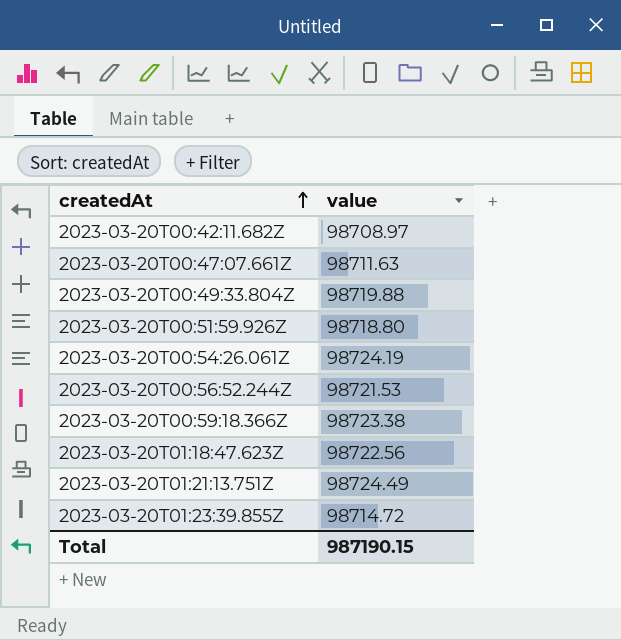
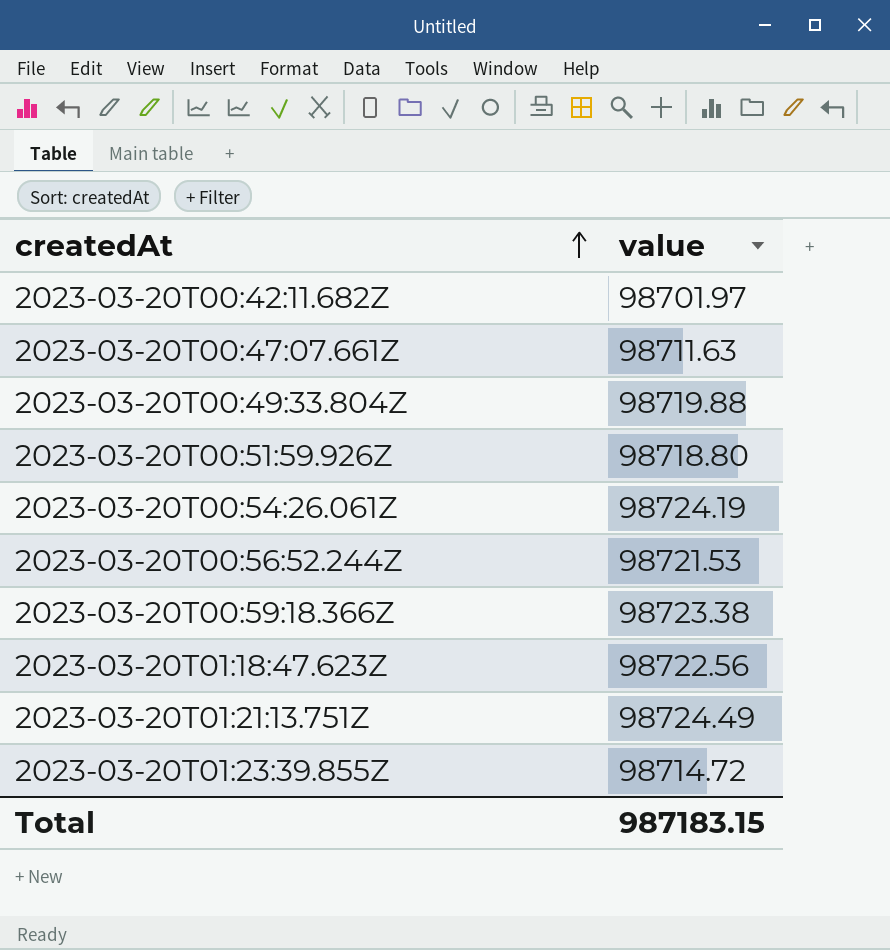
2023-03-20T00:42:11.682Z | value: 98708.97 -> 98701.97
Total | value: 987190.15 -> 987183.15

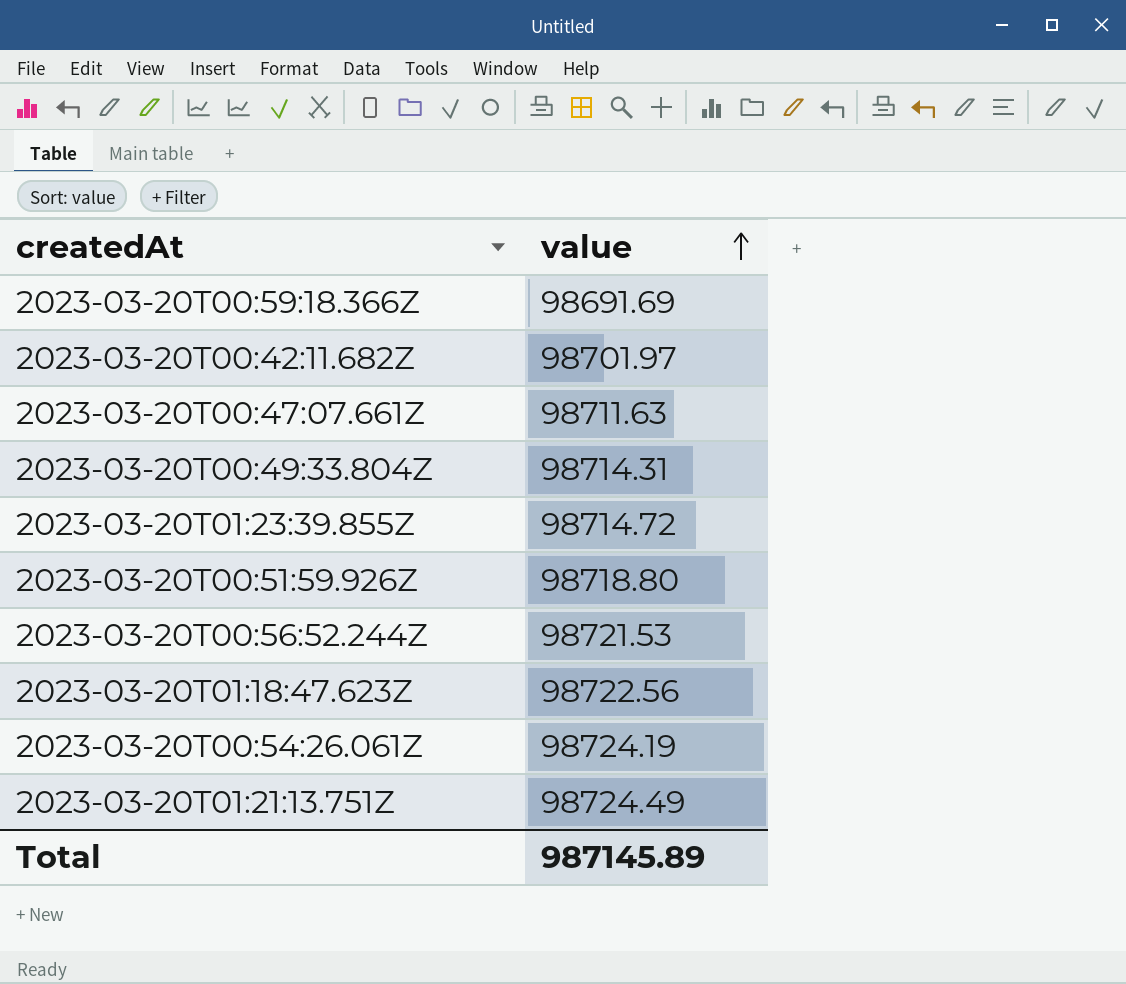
row order: createdAt ascending -> value ascending
2023-03-20T00:59:18.366Z | value: 98723.38 -> 98691.69
2023-03-20T00:49:33.804Z | value: 98719.88 -> 98714.31
Total | value: 987183.15 -> 987145.89

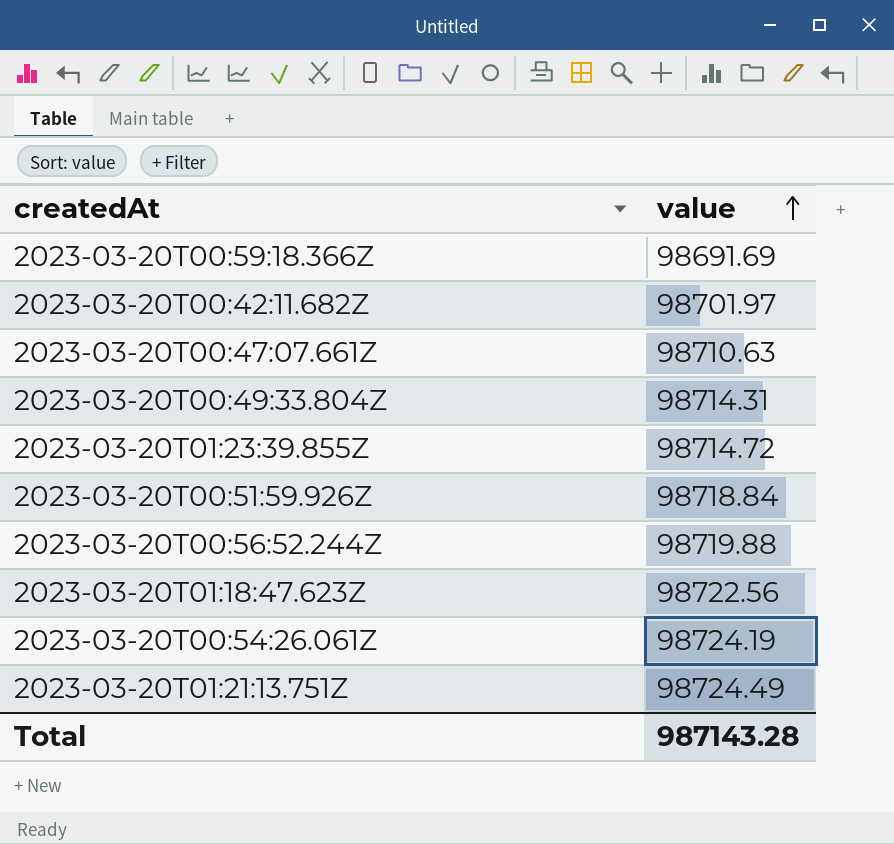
2023-03-20T00:47:07.661Z | value: 98711.63 -> 98710.63
2023-03-20T00:51:59.926Z | value: 98718.80 -> 98718.84
2023-03-20T00:56:52.244Z | value: 98721.53 -> 98719.88
Total | value: 987145.89 -> 987143.28

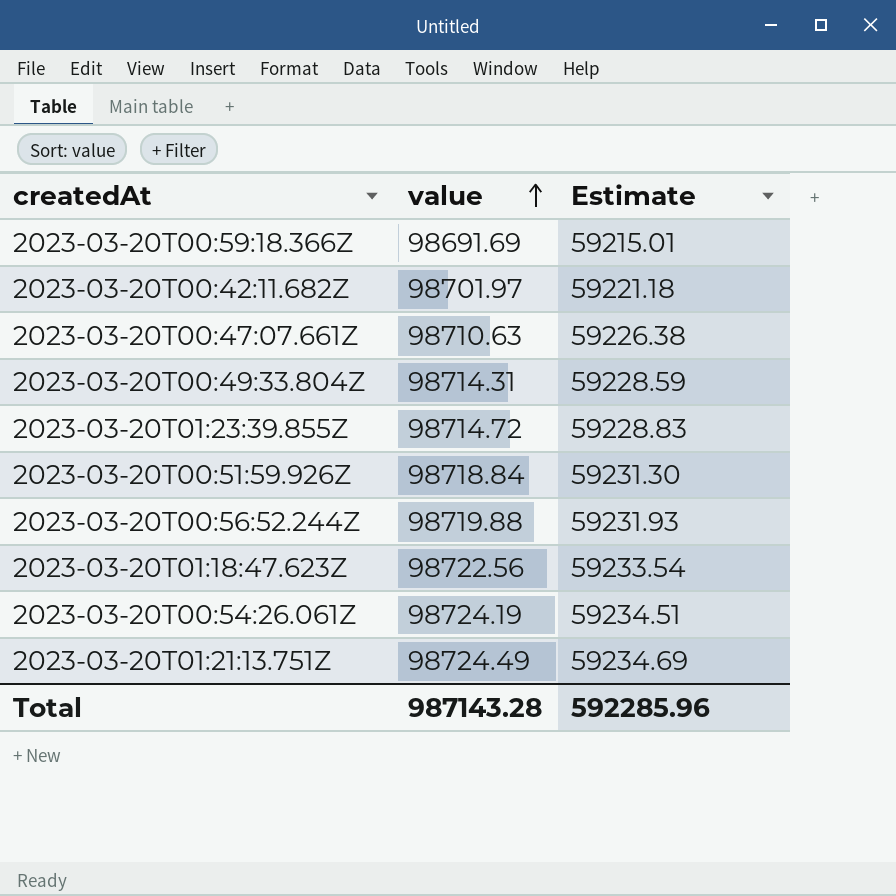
column Estimate | formula: none -> [value] * 0.6

